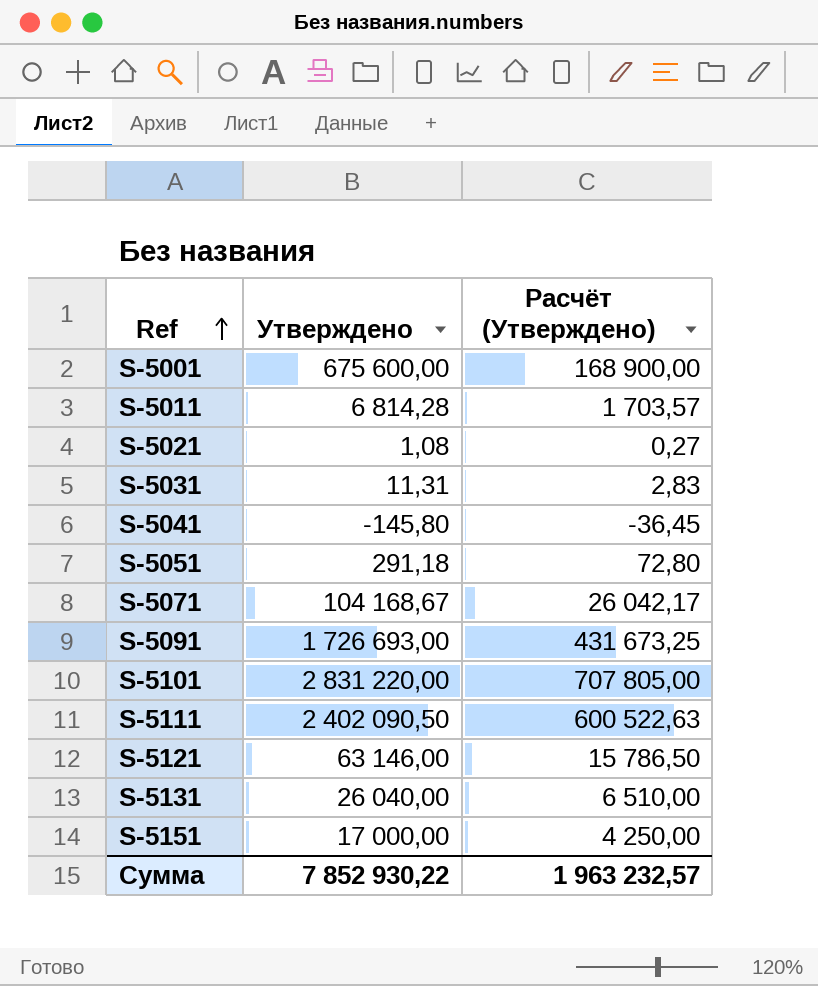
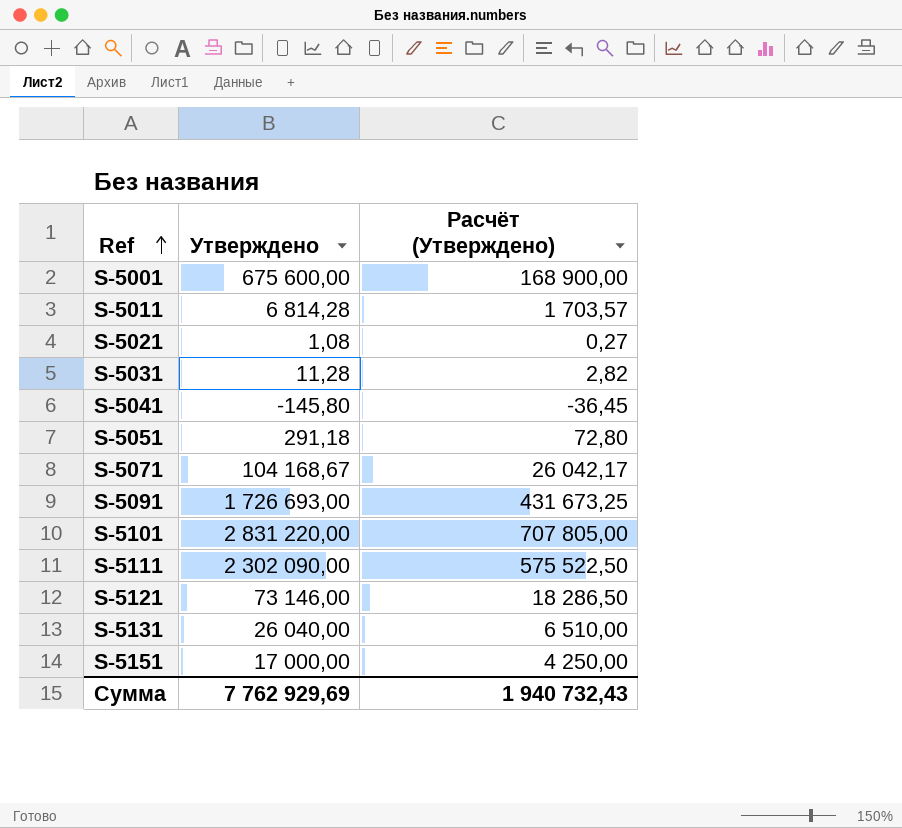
S-5031 | Утверждено: 11,31 -> 11,28
S-5031 | Расчёт (Утверждено): 2,83 -> 2,82
S-5111 | Утверждено: 2 402 090,50 -> 2 302 090,00
S-5111 | Расчёт (Утверждено): 600 522,63 -> 575 522,50
S-5121 | Утверждено: 63 146,00 -> 73 146,00
S-5121 | Расчёт (Утверждено): 15 786,50 -> 18 286,50
Сумма | Утверждено: 7 852 930,22 -> 7 762 929,69
Сумма | Расчёт (Утверждено): 1 963 232,57 -> 1 940 732,43

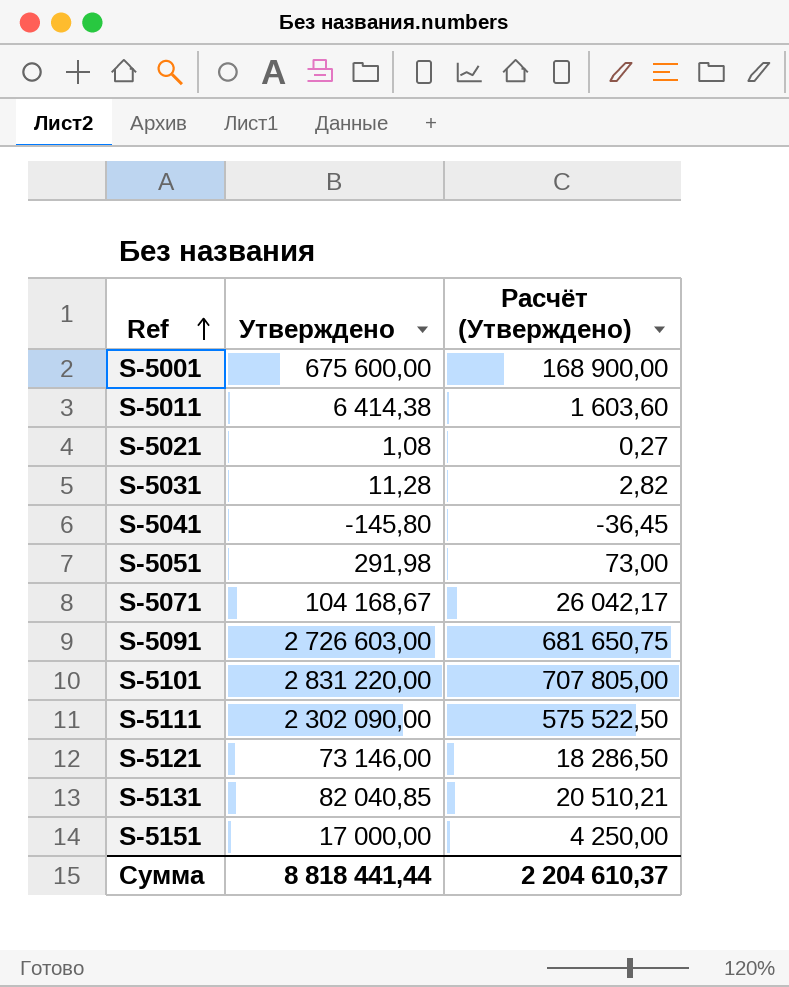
S-5011 | Утверждено: 6 814,28 -> 6 414,38
S-5011 | Расчёт (Утверждено): 1 703,57 -> 1 603,60
S-5051 | Утверждено: 291,18 -> 291,98
S-5051 | Расчёт (Утверждено): 72,80 -> 73,00
S-5091 | Утверждено: 1 726 693,00 -> 2 726 603,00
S-5091 | Расчёт (Утверждено): 431 673,25 -> 681 650,75
S-5131 | Утверждено: 26 040,00 -> 82 040,85
S-5131 | Расчёт (Утверждено): 6 510,00 -> 20 510,21
Сумма | Утверждено: 7 762 929,69 -> 8 818 441,44
Сумма | Расчёт (Утверждено): 1 940 732,43 -> 2 204 610,37

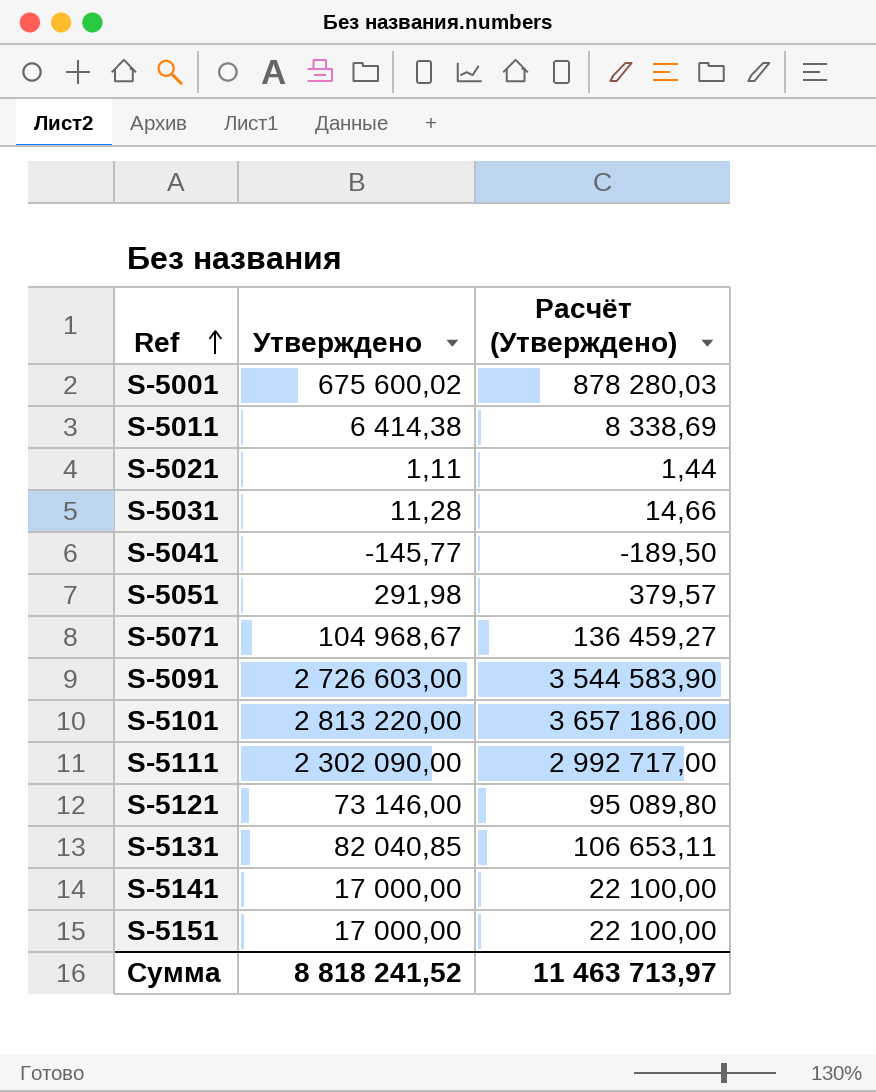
column Расчёт (Утверждено) | formula: [Утверждено] * 0,25 -> [Утверждено] * 1,3
S-5001 | Утверждено: 675 600,00 -> 675 600,02
S-5021 | Утверждено: 1,08 -> 1,11
S-5041 | Утверждено: -145,80 -> -145,77
S-5071 | Утверждено: 104 168,67 -> 104 968,67
S-5101 | Утверждено: 2 831 220,00 -> 2 813 220,00
row S-5141: none -> 17 000,00 | 22 100,00
Сумма | Утверждено: 8 818 441,44 -> 8 818 241,52
Сумма | Расчёт (Утверждено): 2 204 610,37 -> 11 463 713,97

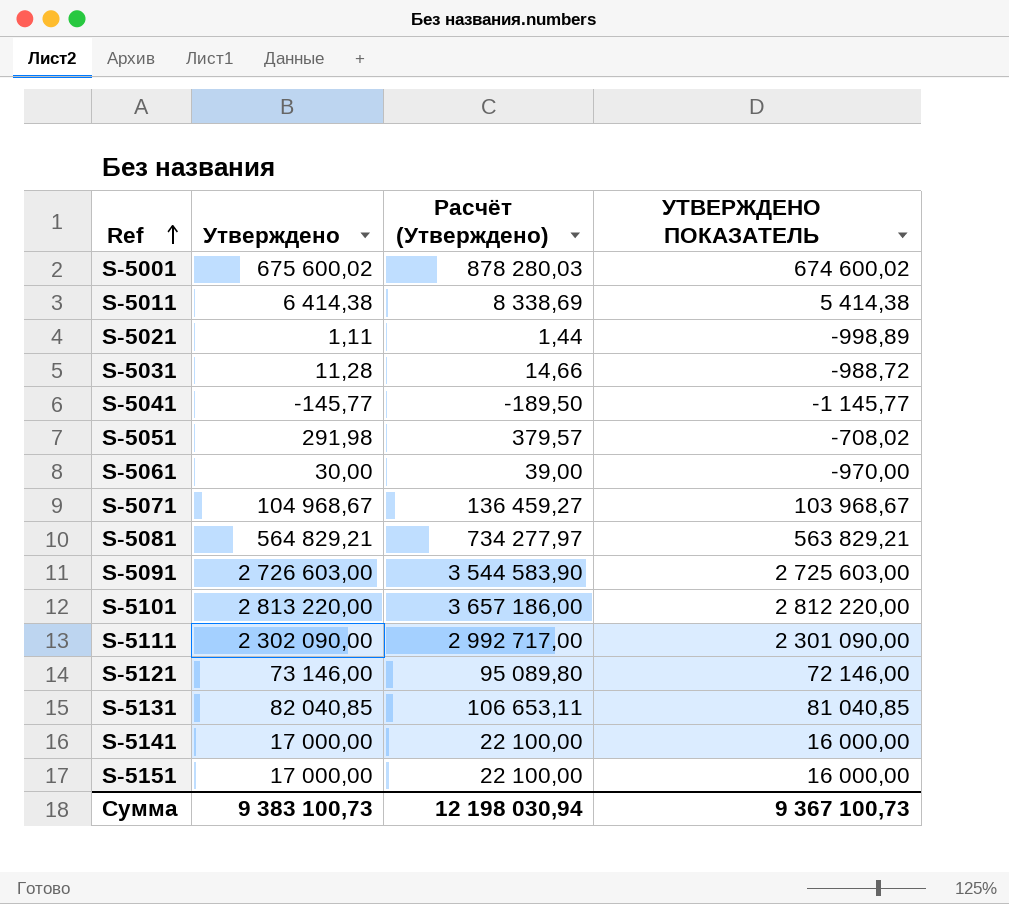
column УТВЕРЖДЕНО ПОКАЗАТЕЛЬ | formula: none -> [Утверждено] - 1000
row S-5061: none -> 30,00 | 39,00 | -970,00
row S-5081: none -> 564 829,21 | 734 277,97 | 563 829,21
Сумма | Утверждено: 8 818 241,52 -> 9 383 100,73
Сумма | Расчёт (Утверждено): 11 463 713,97 -> 12 198 030,94

